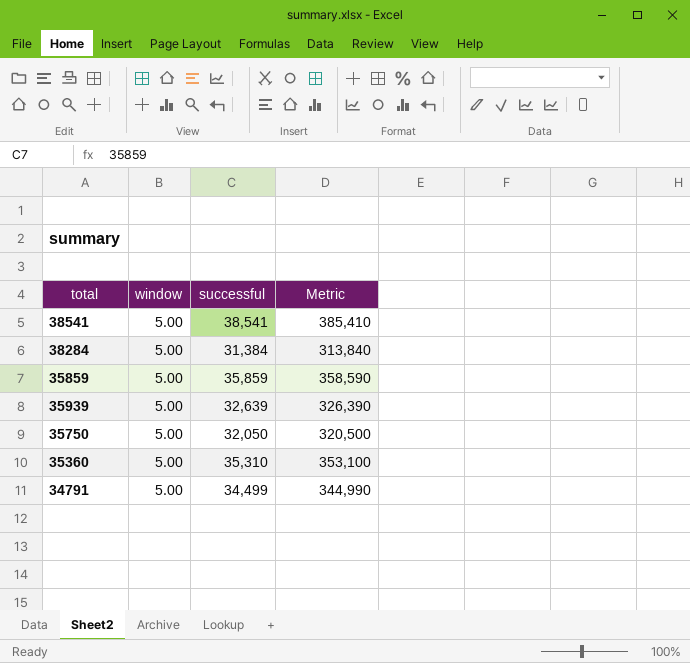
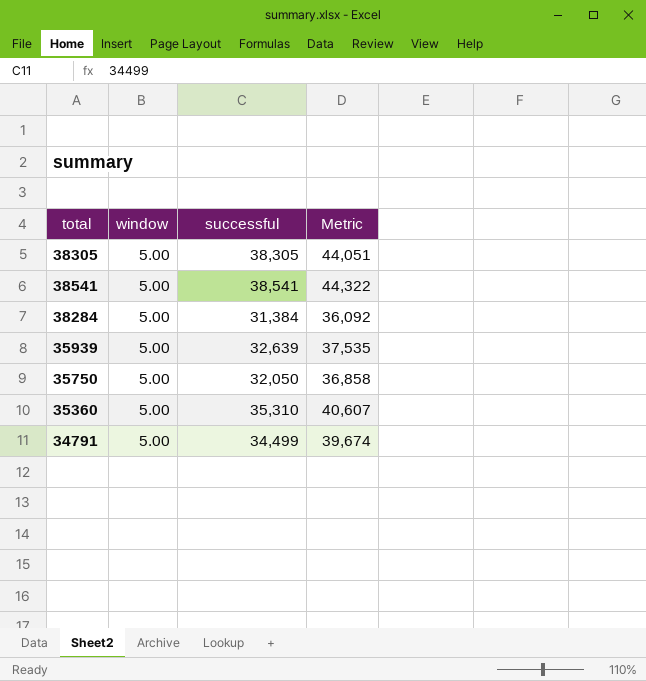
column Metric | formula: [successful] * 10 -> [successful] * 1.15
row 35859: 5.00 | 35,859 | 358,590 -> none
row 38305: none -> 5.00 | 38,305 | 44,051

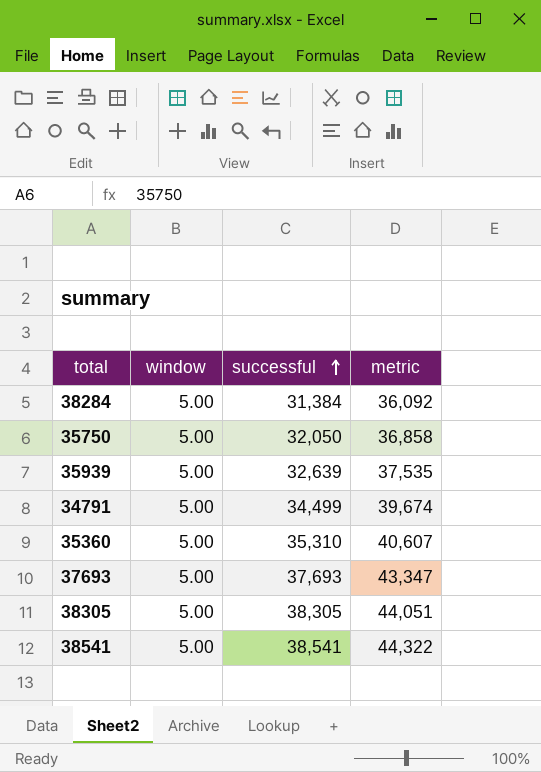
row order: none -> successful ascending
column name: Metric -> metric
row 37693: none -> 5.00 | 37,693 | 43,347

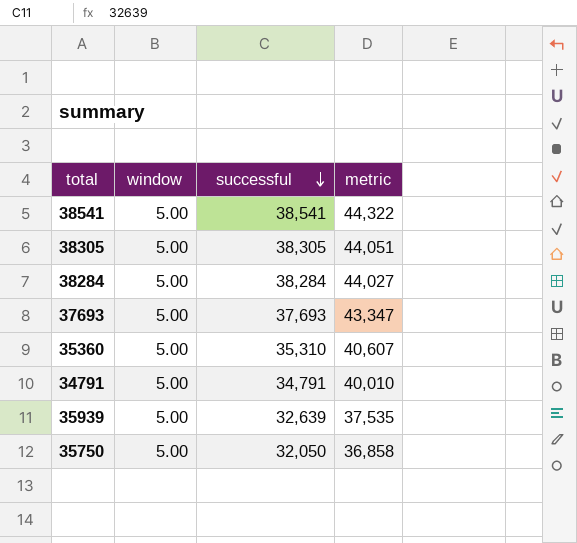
row order: successful ascending -> successful descending
38284 | successful: 31,384 -> 38,284
38284 | metric: 36,092 -> 44,027
34791 | successful: 34,499 -> 34,791
34791 | metric: 39,674 -> 40,010

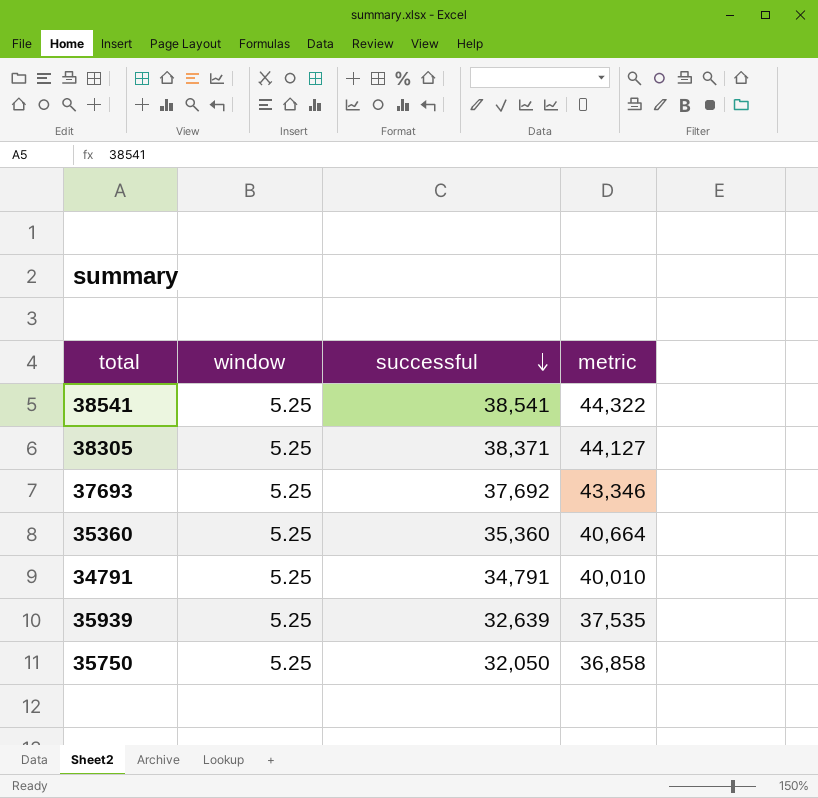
row 38284: 5.00 | 38,284 | 44,027 -> none
38541 | window: 5.00 -> 5.25
38305 | window: 5.00 -> 5.25
38305 | successful: 38,305 -> 38,371
38305 | metric: 44,051 -> 44,127
37693 | window: 5.00 -> 5.25
37693 | successful: 37,693 -> 37,692
37693 | metric: 43,347 -> 43,346
35360 | window: 5.00 -> 5.25
35360 | successful: 35,310 -> 35,360
35360 | metric: 40,607 -> 40,664
34791 | window: 5.00 -> 5.25
35939 | window: 5.00 -> 5.25
35750 | window: 5.00 -> 5.25

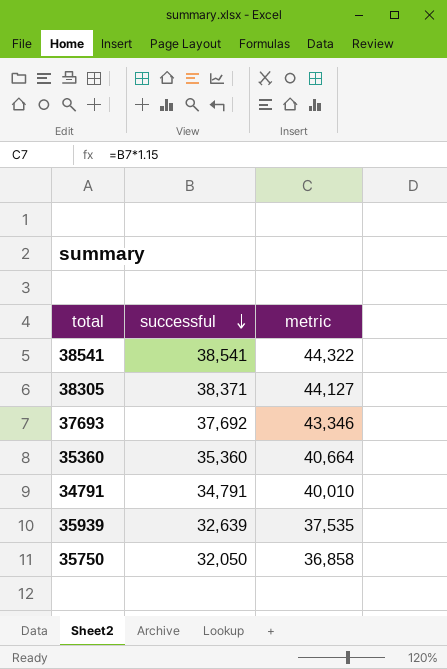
column window | position: 2 -> none

